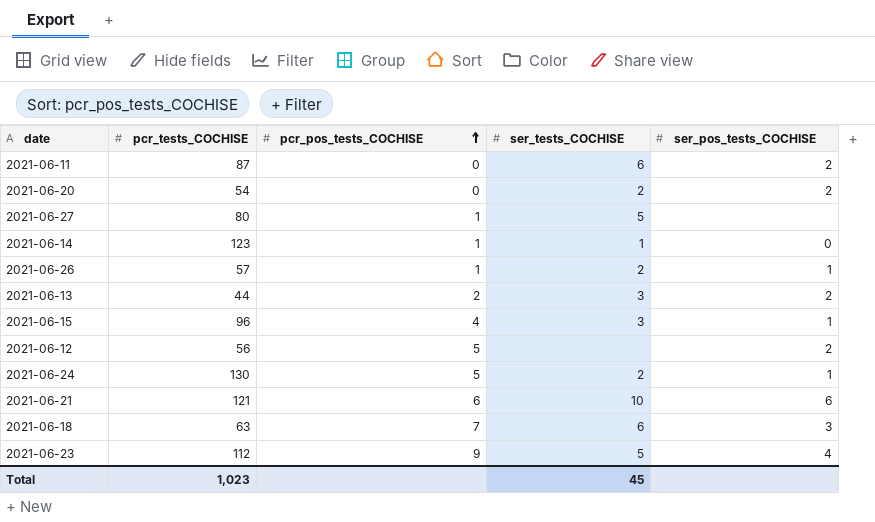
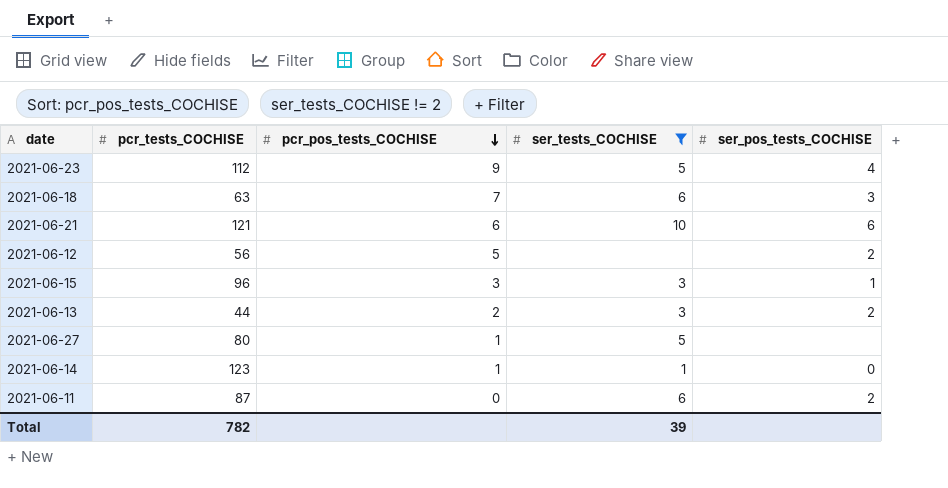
filter: none -> ser_tests_COCHISE != 2
row order: pcr_pos_tests_COCHISE ascending -> pcr_pos_tests_COCHISE descending
2021-06-15 | pcr_pos_tests_COCHISE: 4 -> 3
Total | pcr_tests_COCHISE: 1,023 -> 782
Total | ser_tests_COCHISE: 45 -> 39

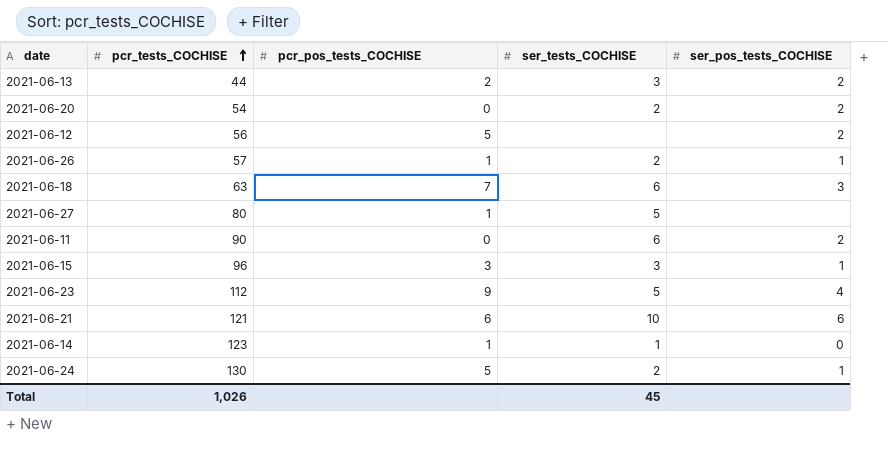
filter: ser_tests_COCHISE != 2 -> none
row order: pcr_pos_tests_COCHISE descending -> pcr_tests_COCHISE ascending
2021-06-11 | pcr_tests_COCHISE: 87 -> 90
Total | pcr_tests_COCHISE: 782 -> 1,026
Total | ser_tests_COCHISE: 39 -> 45

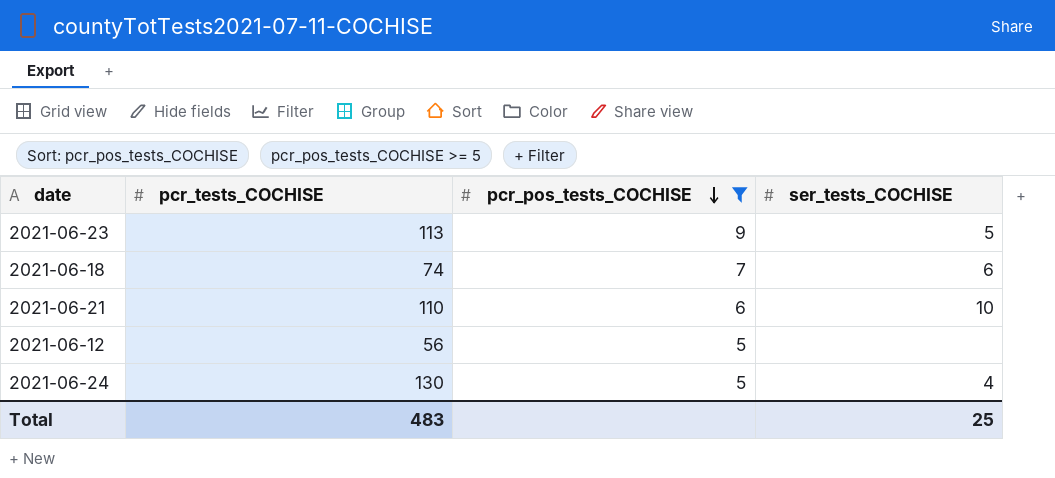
filter: none -> pcr_pos_tests_COCHISE >= 5
row order: pcr_tests_COCHISE ascending -> pcr_pos_tests_COCHISE descending
column ser_pos_tests_COCHISE | position: 5 -> none
2021-06-23 | pcr_tests_COCHISE: 112 -> 113
2021-06-18 | pcr_tests_COCHISE: 63 -> 74
2021-06-21 | pcr_tests_COCHISE: 121 -> 110
2021-06-24 | ser_tests_COCHISE: 2 -> 4
Total | pcr_tests_COCHISE: 1,026 -> 483
Total | ser_tests_COCHISE: 45 -> 25

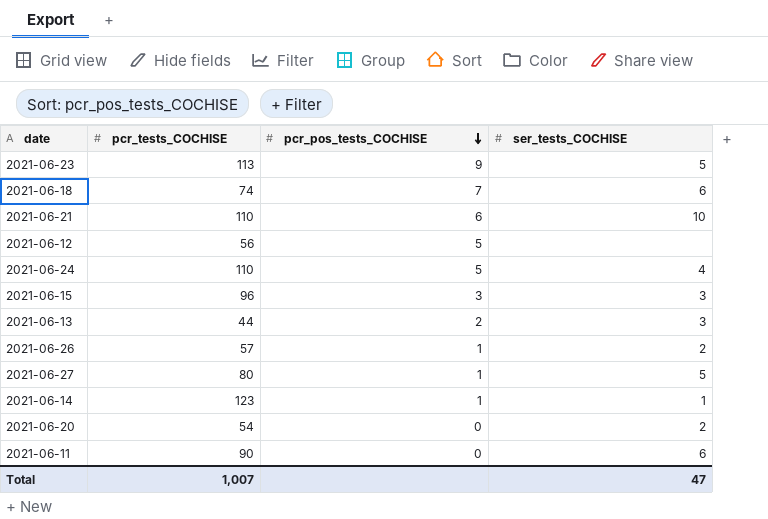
filter: pcr_pos_tests_COCHISE >= 5 -> none
2021-06-24 | pcr_tests_COCHISE: 130 -> 110
Total | pcr_tests_COCHISE: 483 -> 1,007
Total | ser_tests_COCHISE: 25 -> 47

